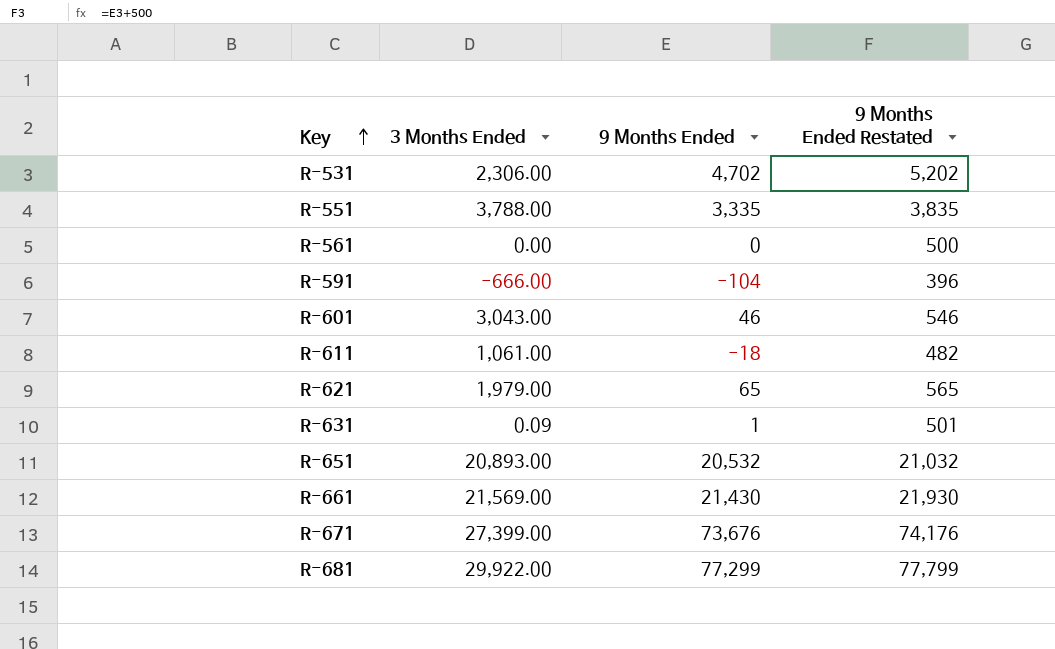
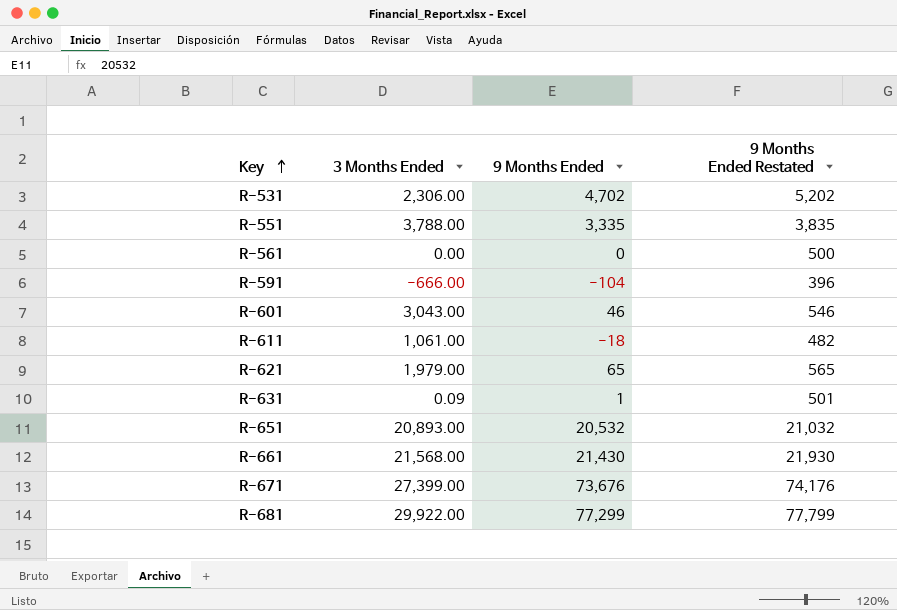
R-661 | 3 Months Ended: 21,569.00 -> 21,568.00

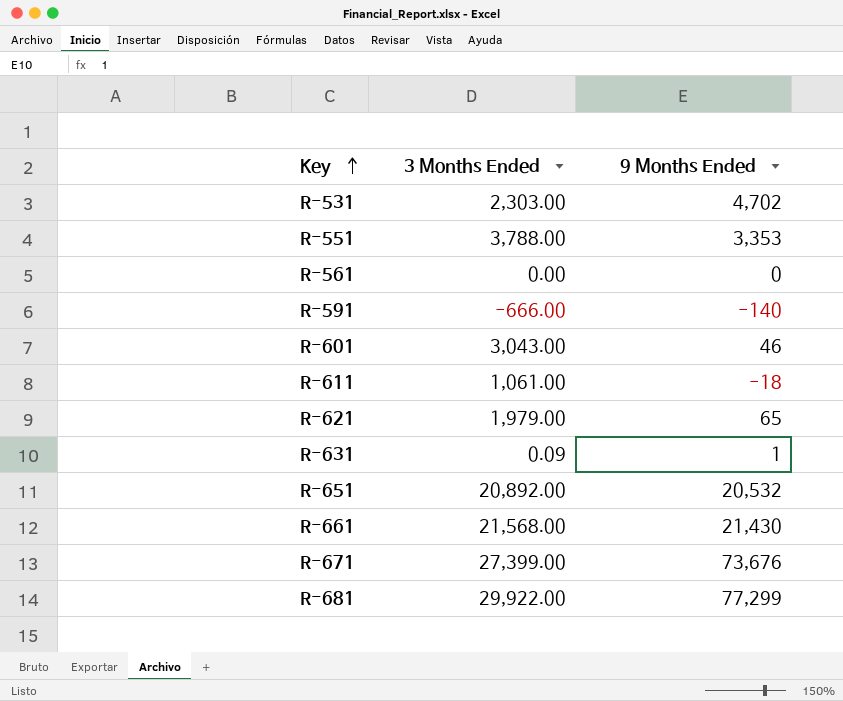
column 9 Months Ended Restated | formula: [9 Months Ended] + 500 -> none
R-531 | 3 Months Ended: 2,306.00 -> 2,303.00
R-551 | 9 Months Ended: 3,335 -> 3,353
R-591 | 9 Months Ended: -104 -> -140
R-651 | 3 Months Ended: 20,893.00 -> 20,892.00

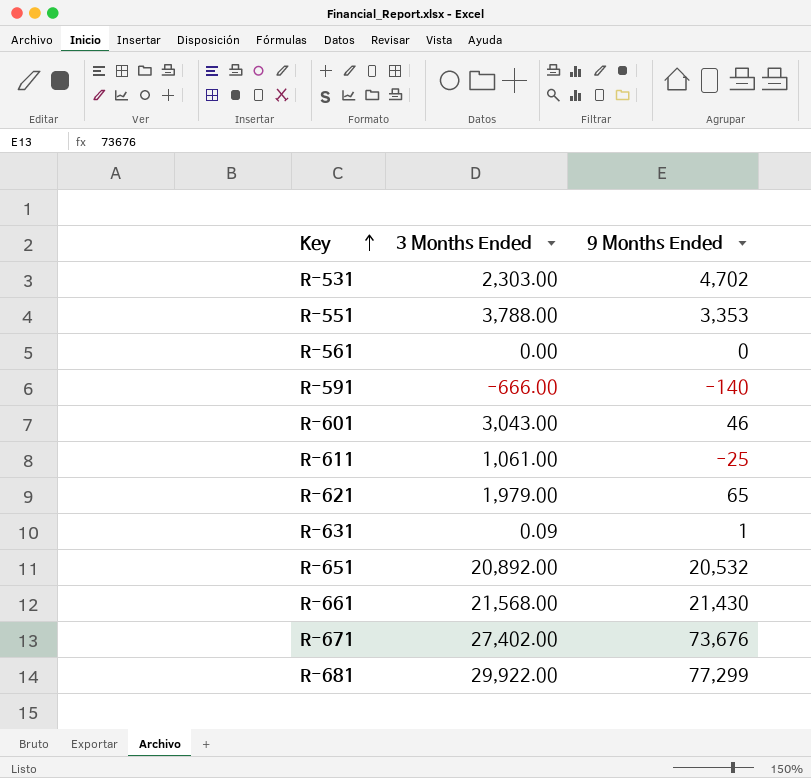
R-611 | 9 Months Ended: -18 -> -25
R-671 | 3 Months Ended: 27,399.00 -> 27,402.00

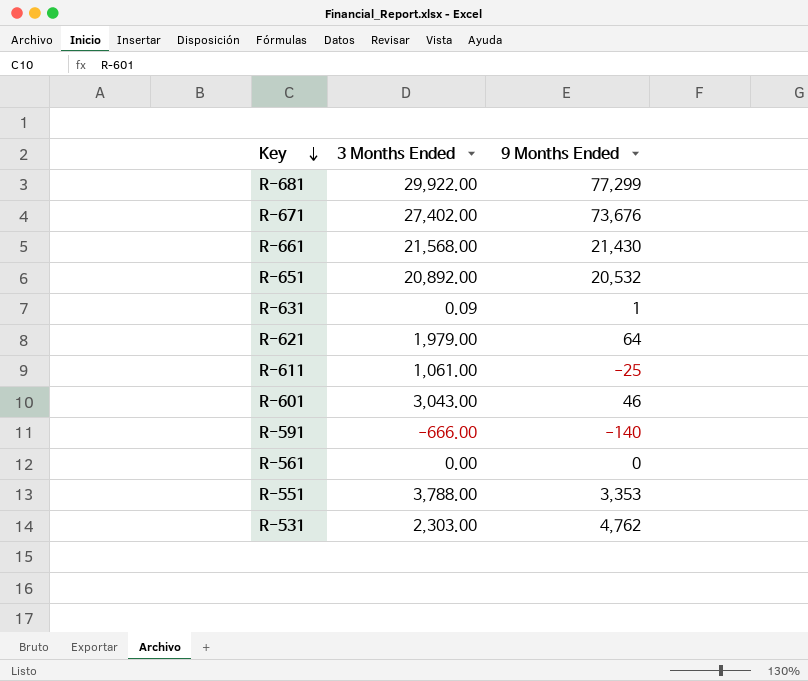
row order: Key ascending -> Key descending
R-621 | 9 Months Ended: 65 -> 64
R-531 | 9 Months Ended: 4,702 -> 4,762

